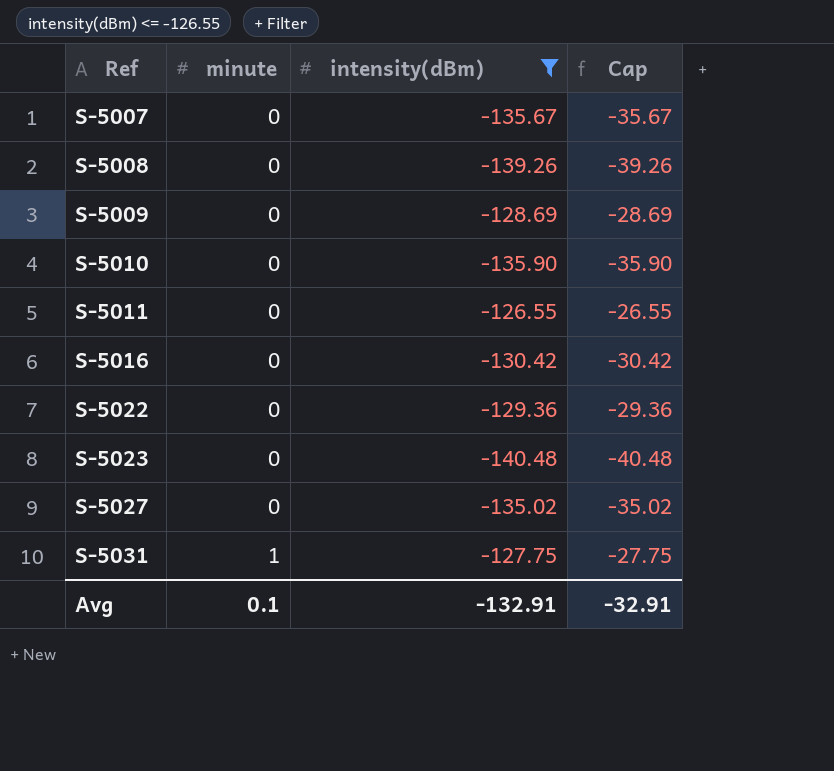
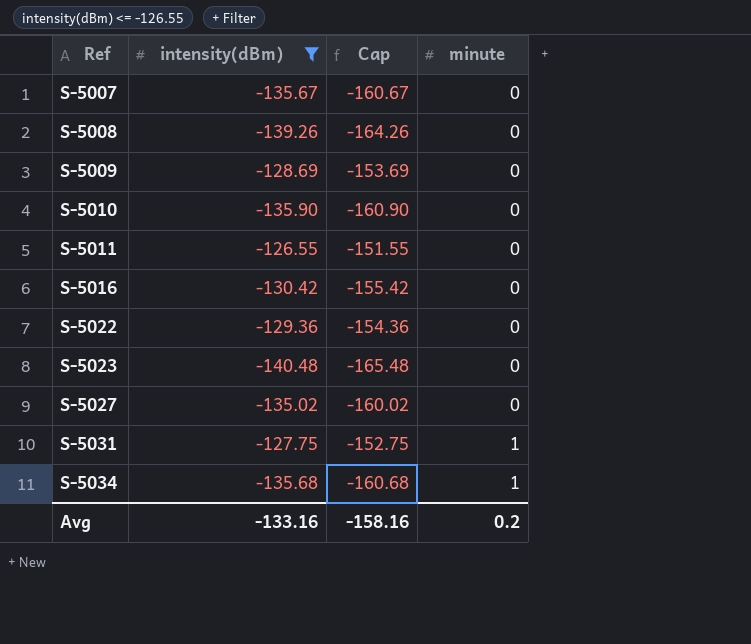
column Cap | formula: [intensity(dBm)] + 100 -> [intensity(dBm)] - 25
column minute | position: 2 -> 4
row S-5034: none -> -135.68 | -160.68 | 1
Avg | intensity(dBm): -132.91 -> -133.16
Avg | Cap: -32.91 -> -158.16
Avg | minute: 0.1 -> 0.2

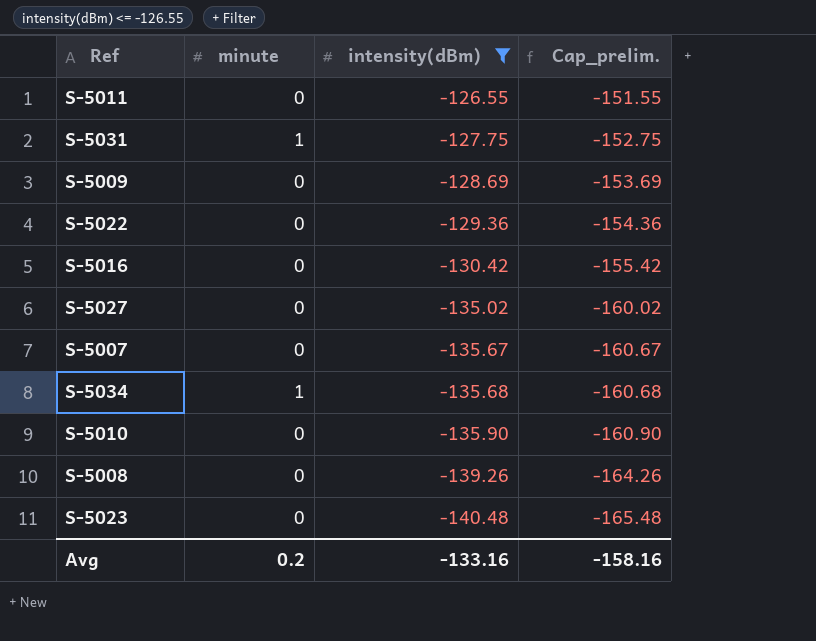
row order: Ref ascending -> intensity(dBm) descending
column minute | position: 4 -> 2
column name: Cap -> Cap_prelim.

